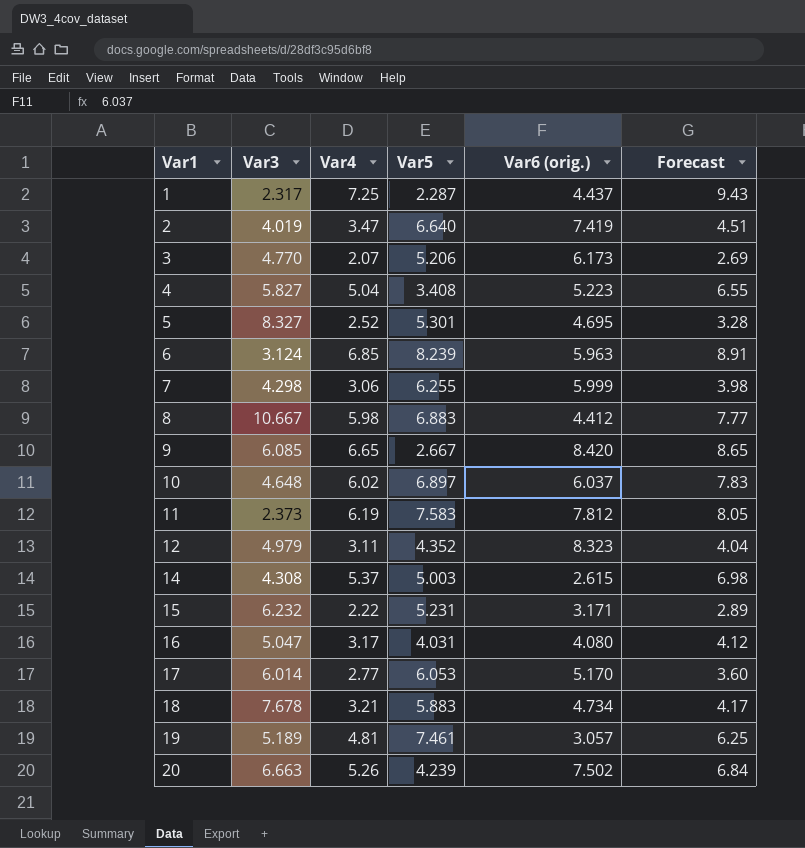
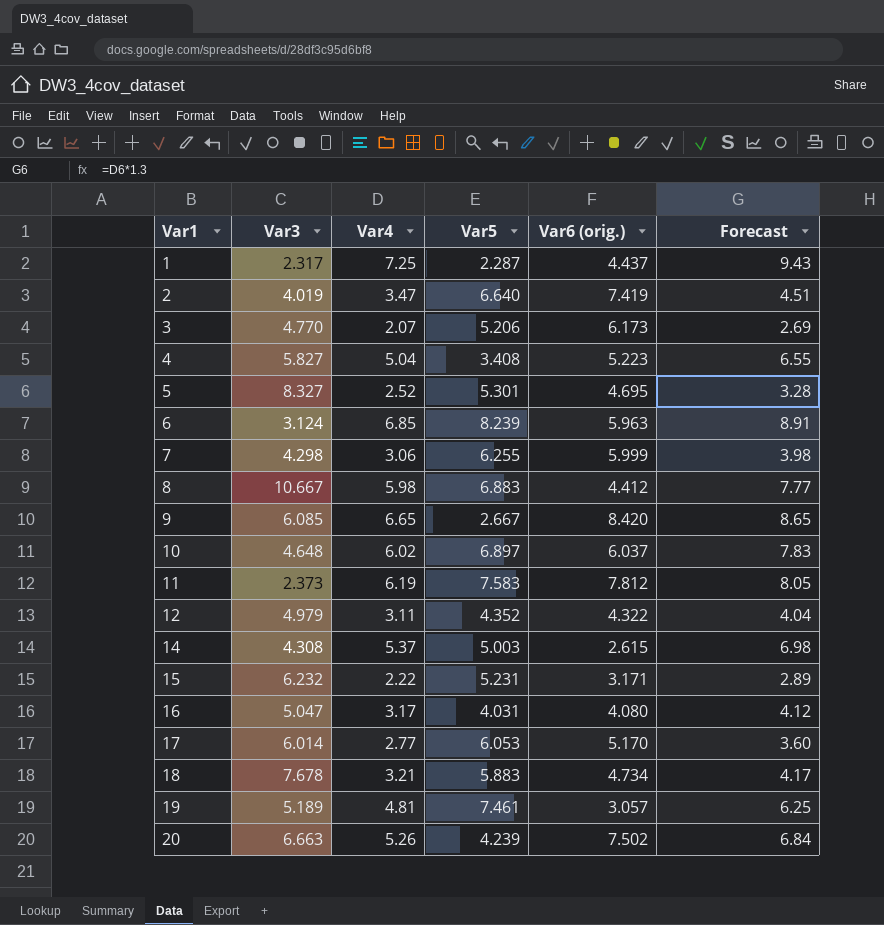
12 | Var6 (orig.): 8.323 -> 4.322

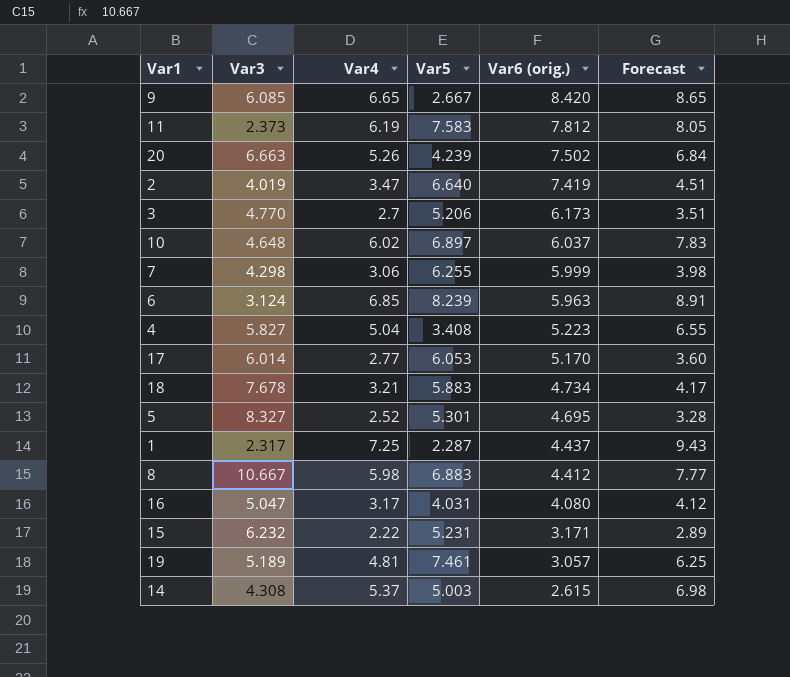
row order: Var1 ascending -> Var6 (orig.) descending
row 12: 4.979 | 3.11 | 4.352 | 4.322 | 4.04 -> none
3 | Var4: 2.07 -> 2.7
3 | Forecast: 2.69 -> 3.51

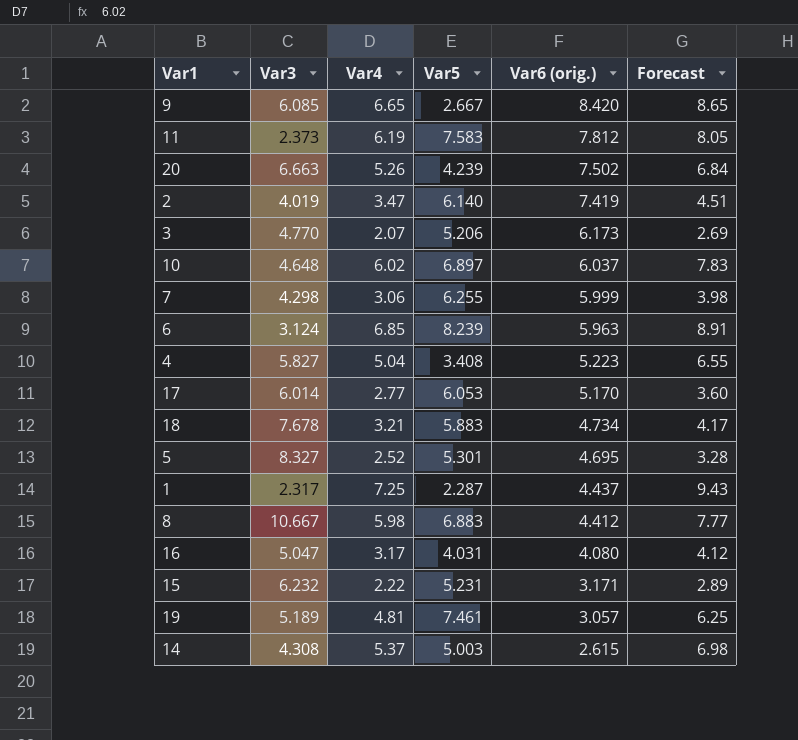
2 | Var5: 6.640 -> 6.140
3 | Var4: 2.7 -> 2.07
3 | Forecast: 3.51 -> 2.69

